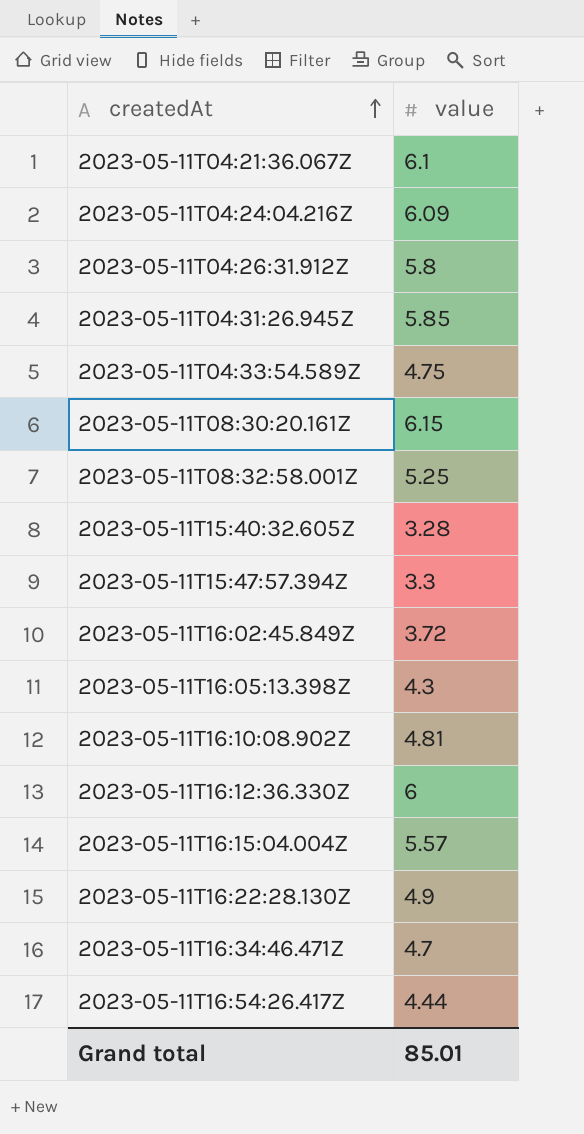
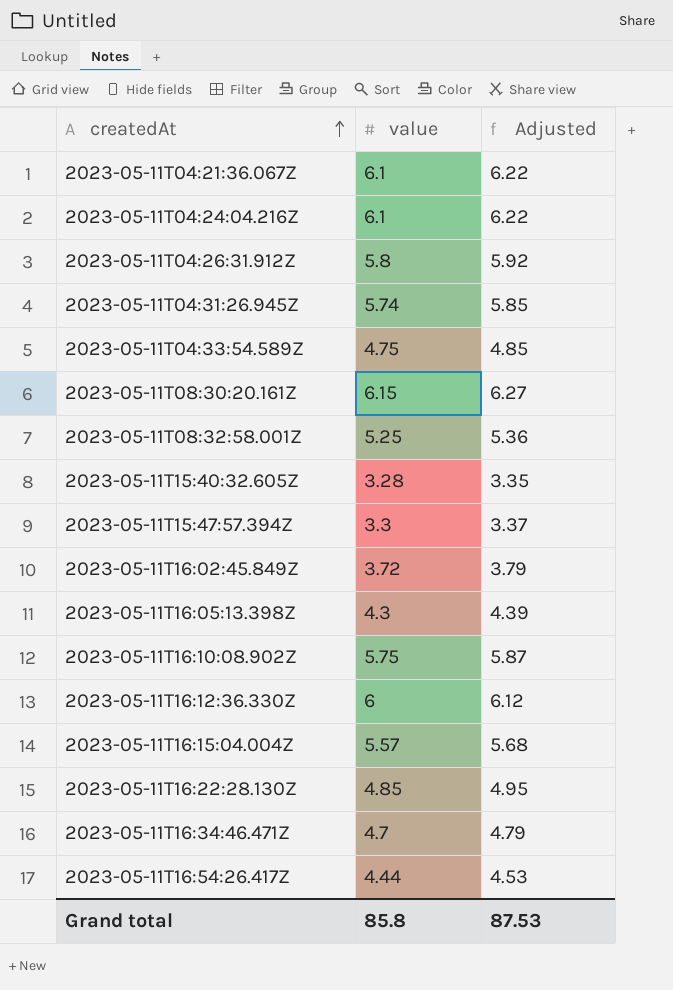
column Adjusted | formula: none -> [value] * 1.02
2023-05-11T04:24:04.216Z | value: 6.09 -> 6.1
2023-05-11T04:31:26.945Z | value: 5.85 -> 5.74
2023-05-11T16:10:08.902Z | value: 4.81 -> 5.75
2023-05-11T16:22:28.130Z | value: 4.9 -> 4.85
Grand total | value: 85.01 -> 85.8

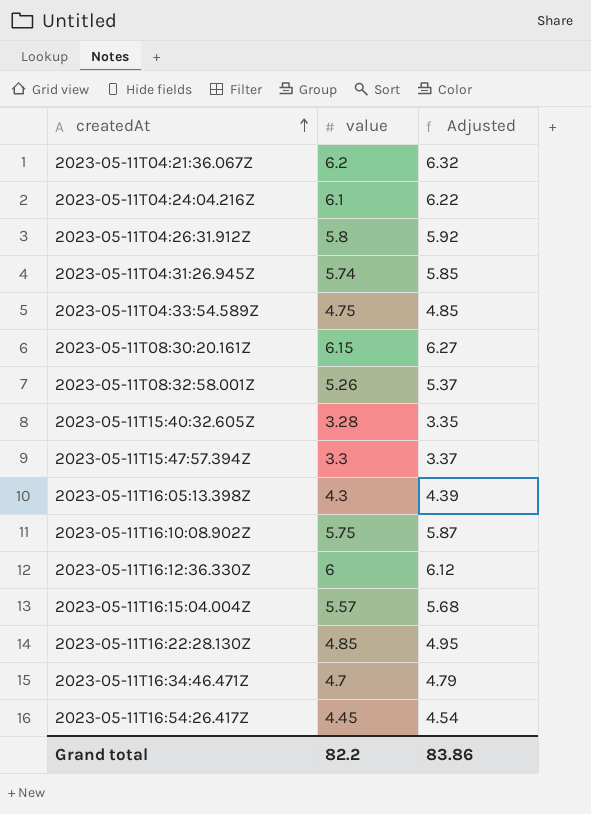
row 2023-05-11T16:02:45.849Z: 3.72 | 3.79 -> none
2023-05-11T04:21:36.067Z | value: 6.1 -> 6.2
2023-05-11T04:21:36.067Z | Adjusted: 6.22 -> 6.32
2023-05-11T08:32:58.001Z | value: 5.25 -> 5.26
2023-05-11T08:32:58.001Z | Adjusted: 5.36 -> 5.37
2023-05-11T16:54:26.417Z | value: 4.44 -> 4.45
2023-05-11T16:54:26.417Z | Adjusted: 4.53 -> 4.54
Grand total | value: 85.8 -> 82.2
Grand total | Adjusted: 87.53 -> 83.86

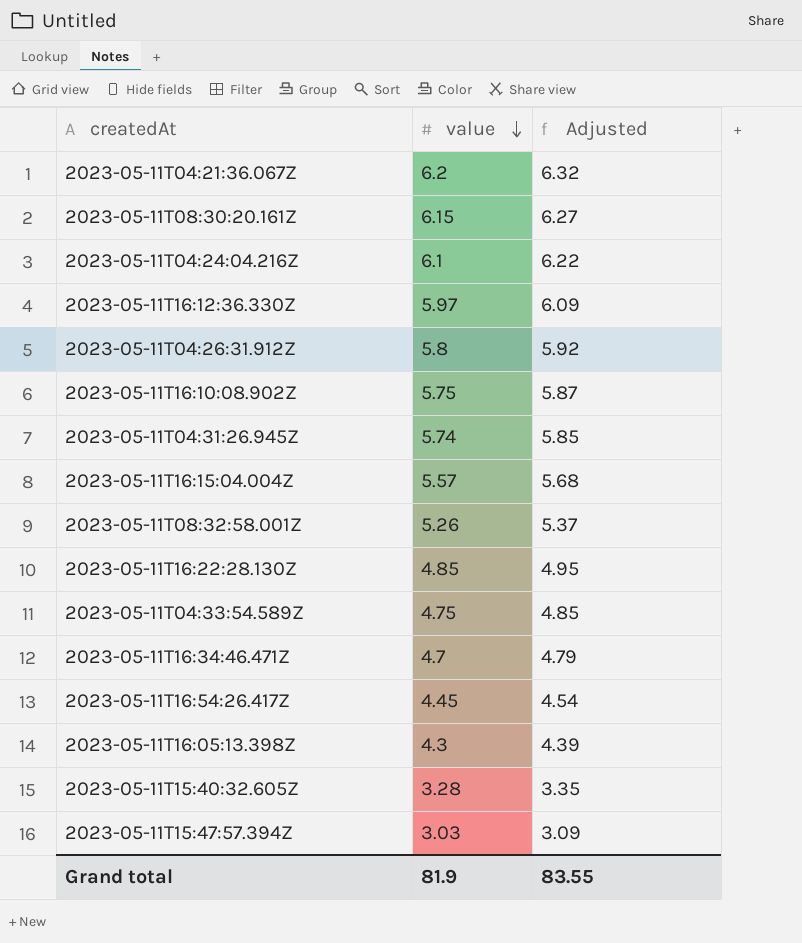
row order: createdAt ascending -> value descending
2023-05-11T16:12:36.330Z | value: 6 -> 5.97
2023-05-11T16:12:36.330Z | Adjusted: 6.12 -> 6.09
2023-05-11T15:47:57.394Z | value: 3.3 -> 3.03
2023-05-11T15:47:57.394Z | Adjusted: 3.37 -> 3.09
Grand total | value: 82.2 -> 81.9
Grand total | Adjusted: 83.86 -> 83.55

